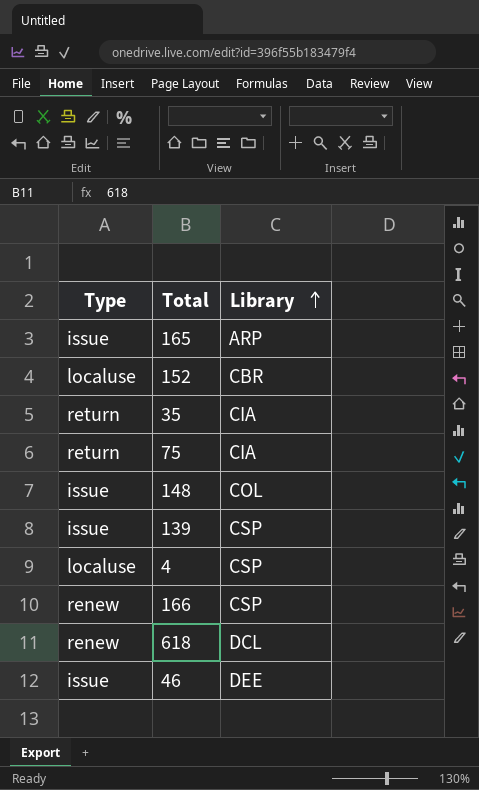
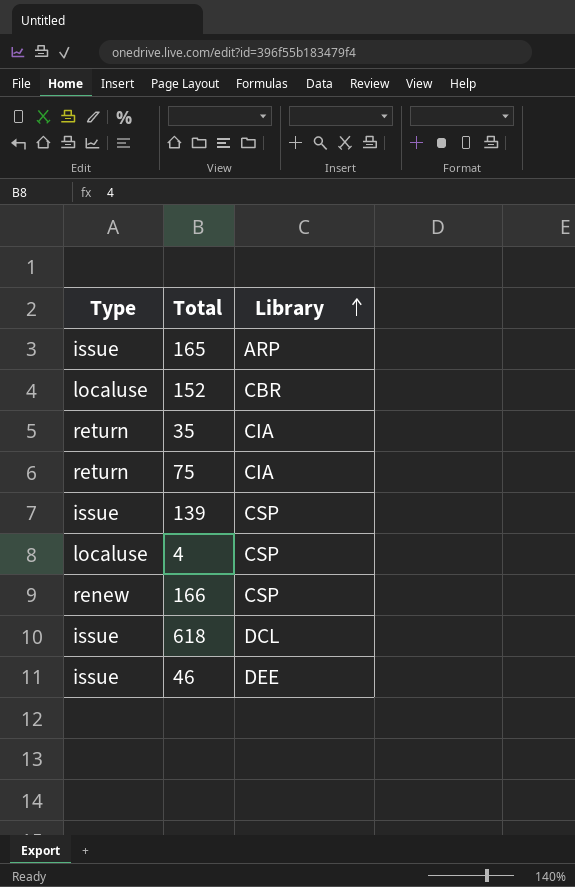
row 148: issue | COL -> none
618 | Type: renew -> issue

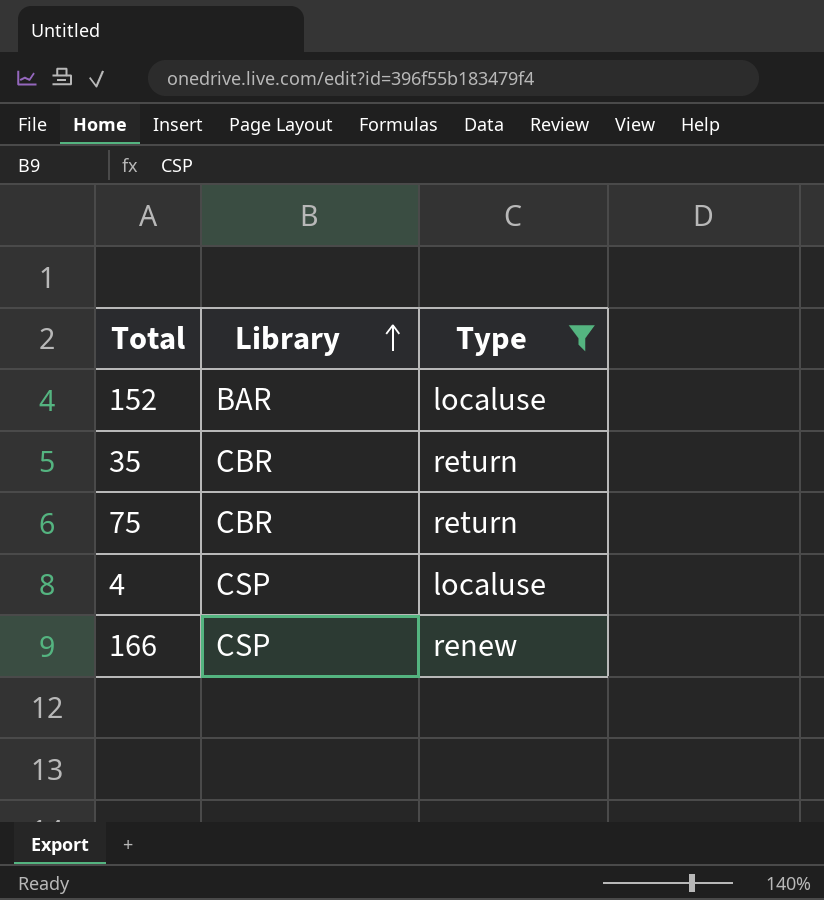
filter: none -> Type != issue
column Type | position: 1 -> 3
152 | Library: CBR -> BAR
35 | Library: CIA -> CBR
75 | Library: CIA -> CBR

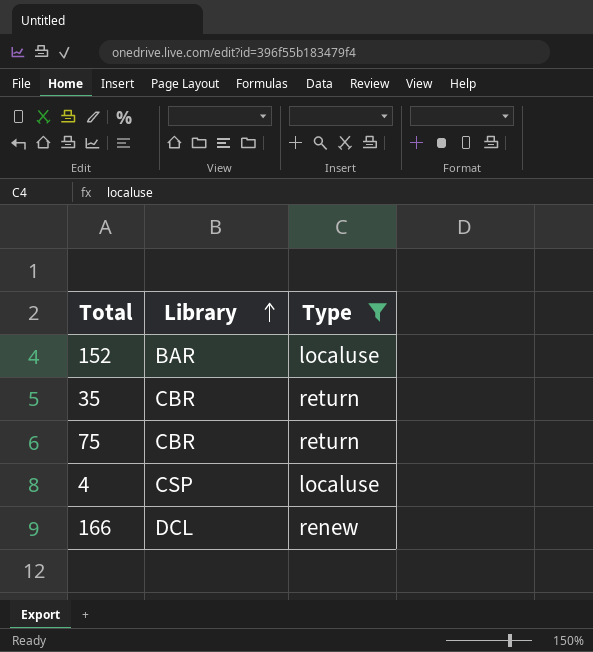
166 | Library: CSP -> DCL

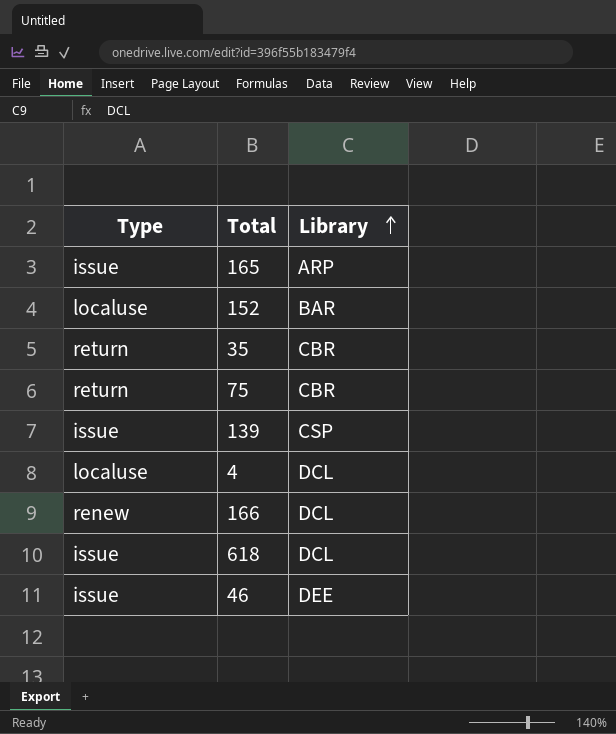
filter: Type != issue -> none
column Type | position: 3 -> 1
4 | Library: CSP -> DCL

